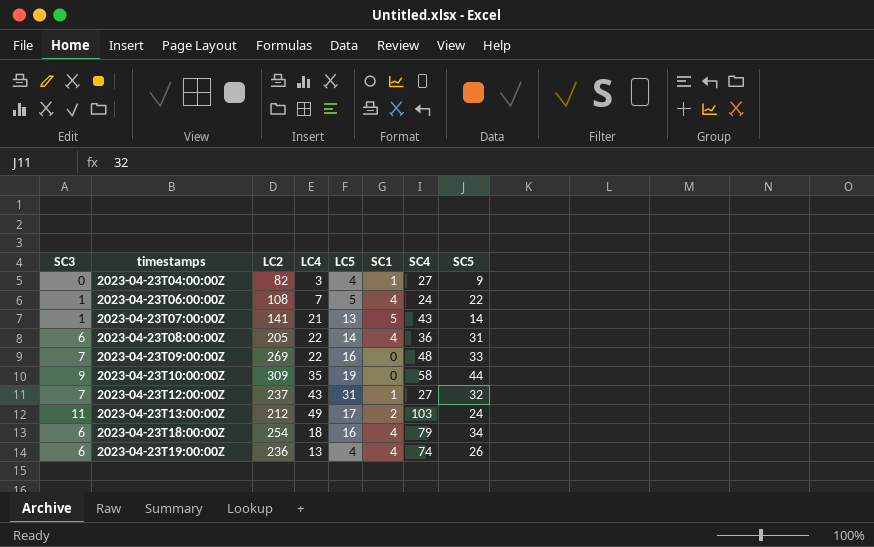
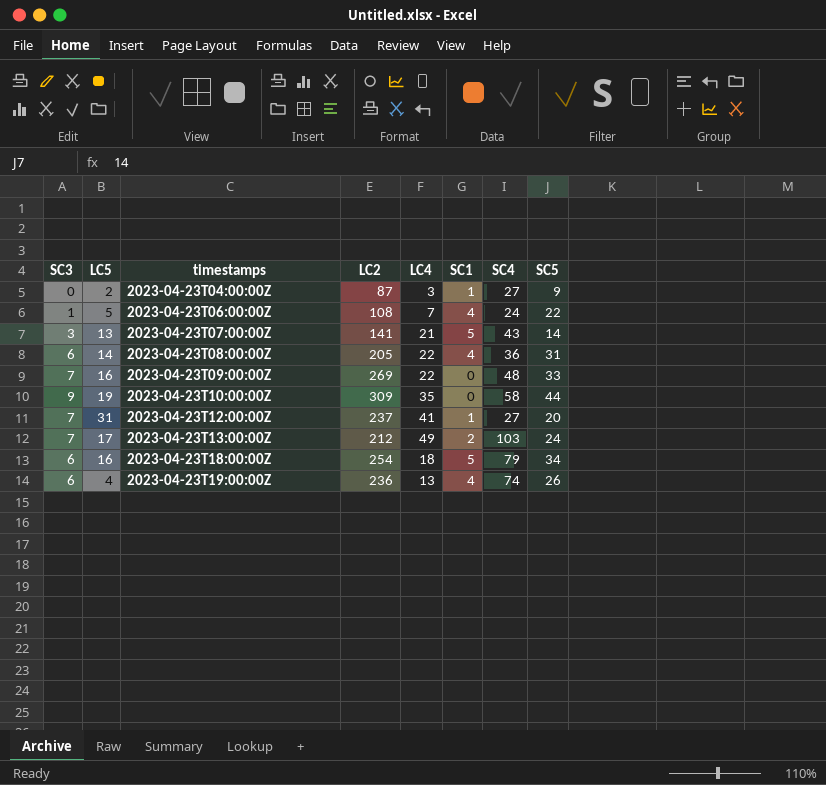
column LC5 | position: 5 -> 2
2023-04-23T04:00:00Z | LC5: 4 -> 2
2023-04-23T04:00:00Z | LC2: 82 -> 87
2023-04-23T07:00:00Z | SC3: 1 -> 3
2023-04-23T12:00:00Z | LC4: 43 -> 41
2023-04-23T12:00:00Z | SC5: 32 -> 20
2023-04-23T13:00:00Z | SC3: 11 -> 7
2023-04-23T18:00:00Z | SC1: 4 -> 5

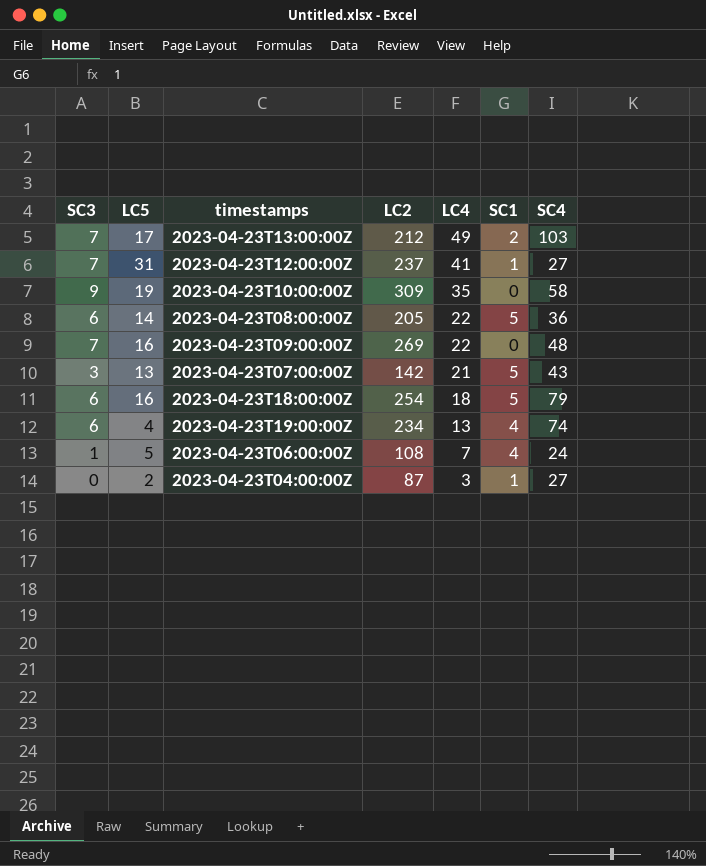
row order: timestamps ascending -> LC4 descending
column SC5 | position: 8 -> none
2023-04-23T08:00:00Z | SC1: 4 -> 5
2023-04-23T07:00:00Z | LC2: 141 -> 142
2023-04-23T19:00:00Z | LC2: 236 -> 234

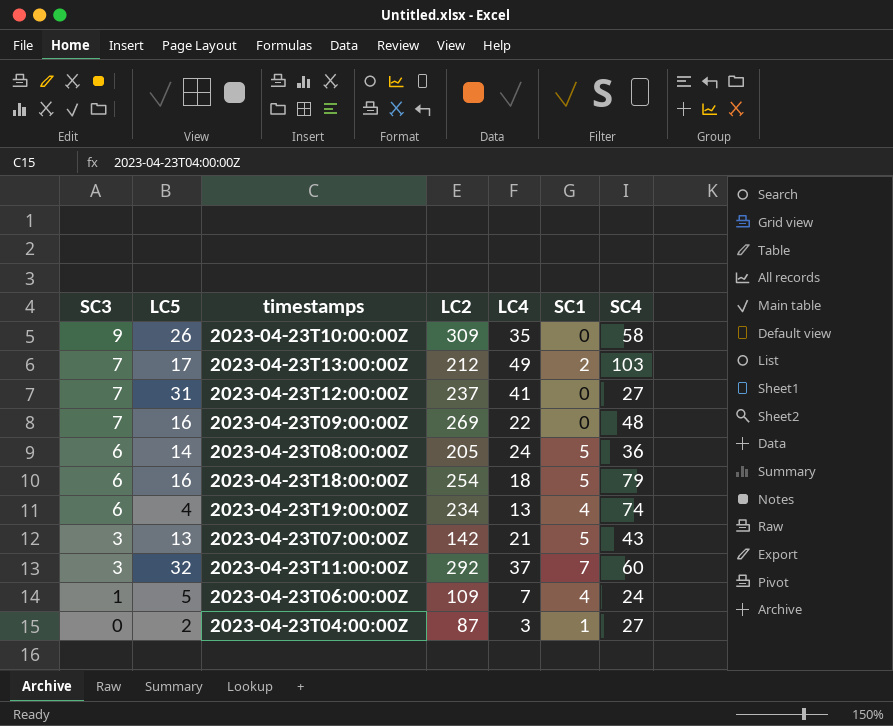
row order: LC4 descending -> SC3 descending
2023-04-23T10:00:00Z | LC5: 19 -> 26
2023-04-23T12:00:00Z | SC1: 1 -> 0
2023-04-23T08:00:00Z | LC4: 22 -> 24
row 2023-04-23T11:00:00Z: none -> 3 | 32 | 292 | 37 | 7 | 60
2023-04-23T06:00:00Z | LC2: 108 -> 109

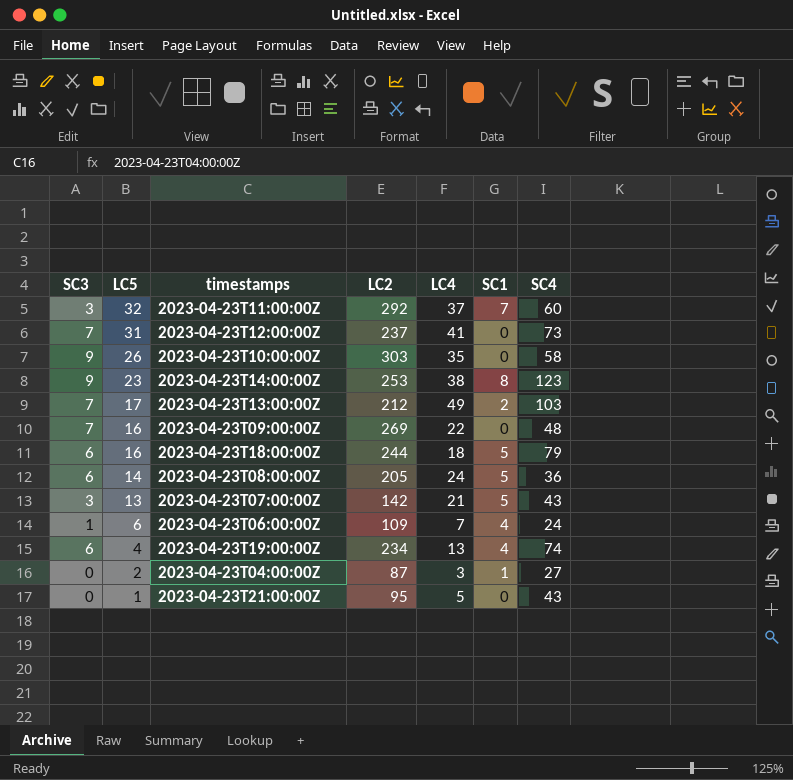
row order: SC3 descending -> LC5 descending
2023-04-23T12:00:00Z | SC4: 27 -> 73
2023-04-23T10:00:00Z | LC2: 309 -> 303
row 2023-04-23T14:00:00Z: none -> 9 | 23 | 253 | 38 | 8 | 123
2023-04-23T18:00:00Z | LC2: 254 -> 244
2023-04-23T06:00:00Z | LC5: 5 -> 6
row 2023-04-23T21:00:00Z: none -> 0 | 1 | 95 | 5 | 0 | 43

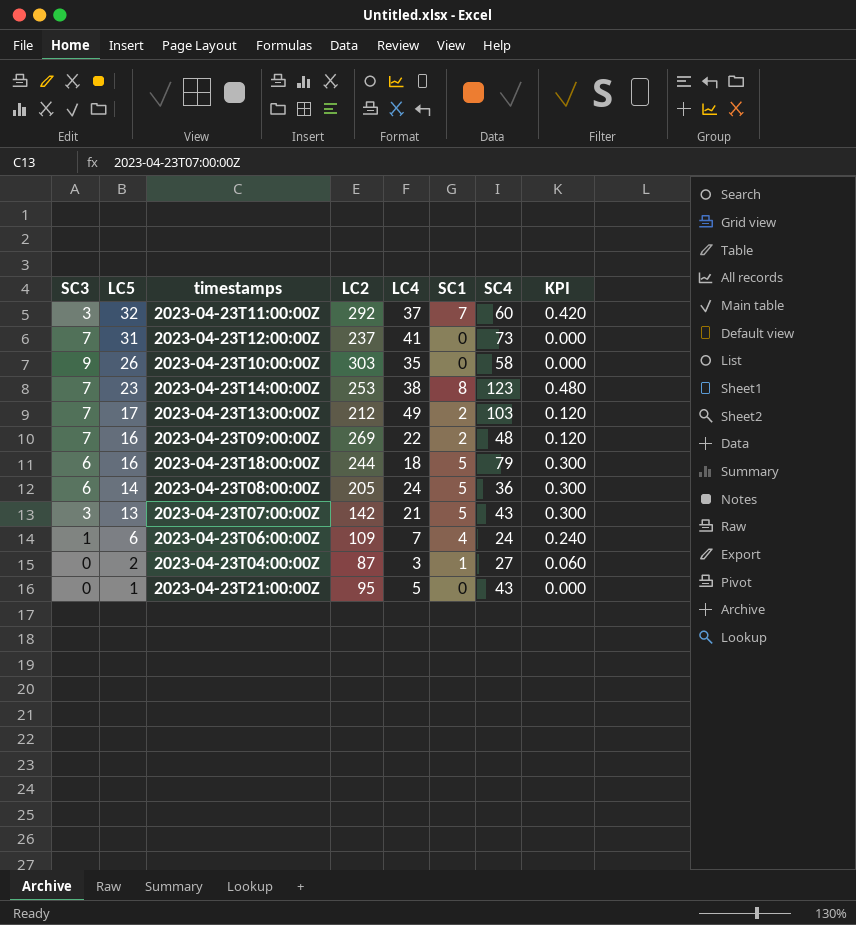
column KPI | formula: none -> [SC1] * 0.06
row 2023-04-23T19:00:00Z: 6 | 4 | 234 | 13 | 4 | 74 -> none
2023-04-23T14:00:00Z | SC3: 9 -> 7
2023-04-23T09:00:00Z | SC1: 0 -> 2

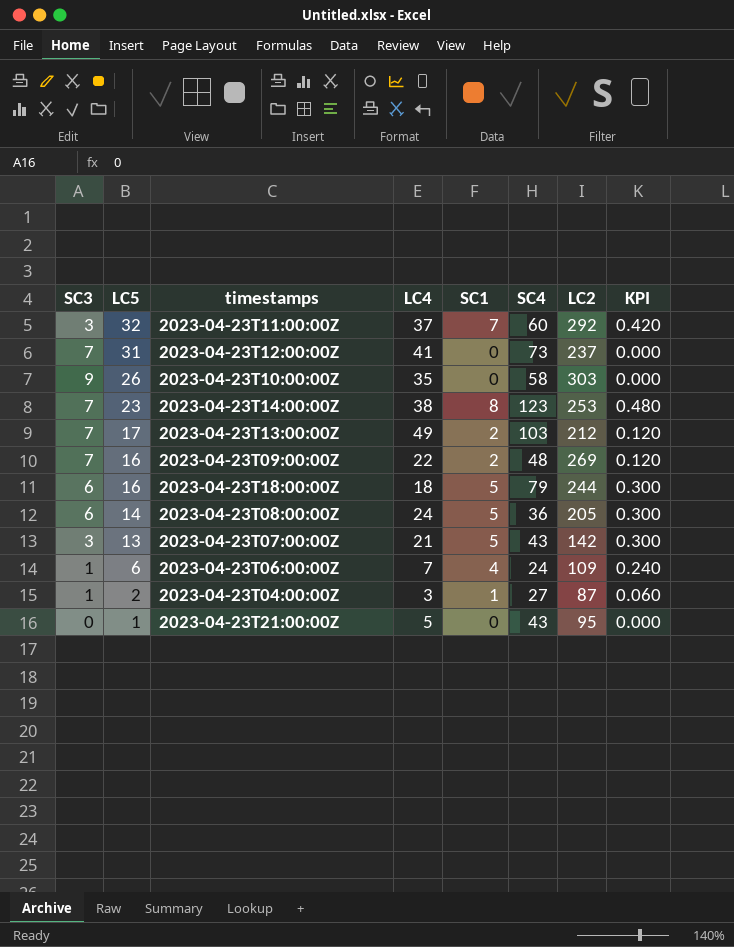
column LC2 | position: 4 -> 7
2023-04-23T04:00:00Z | SC3: 0 -> 1

